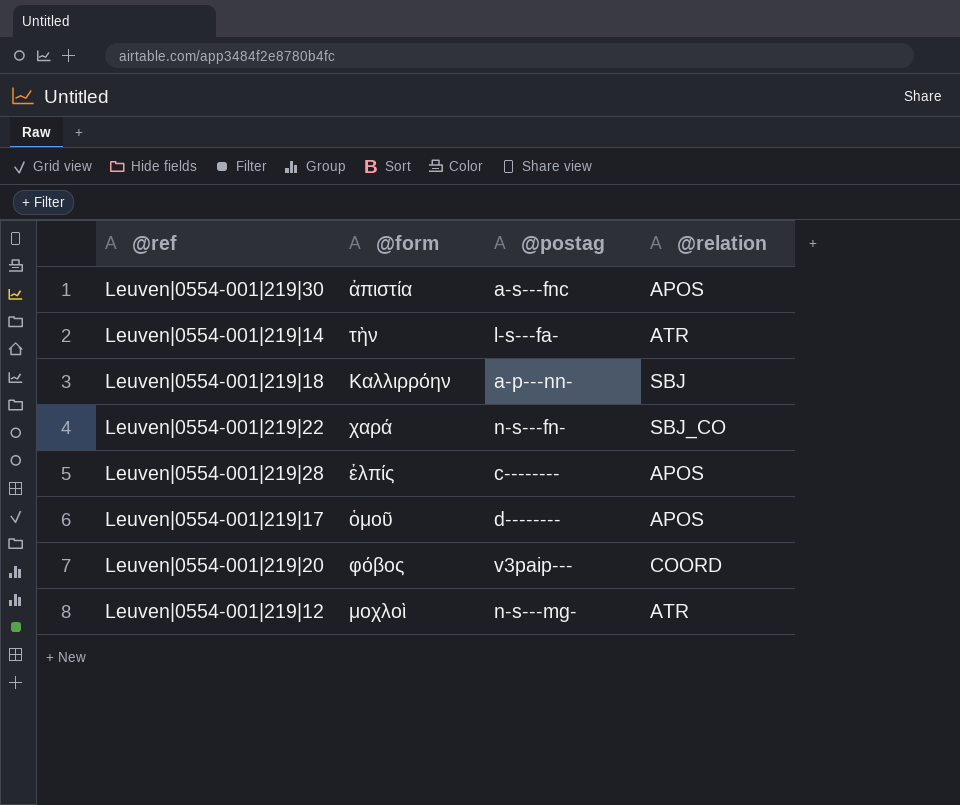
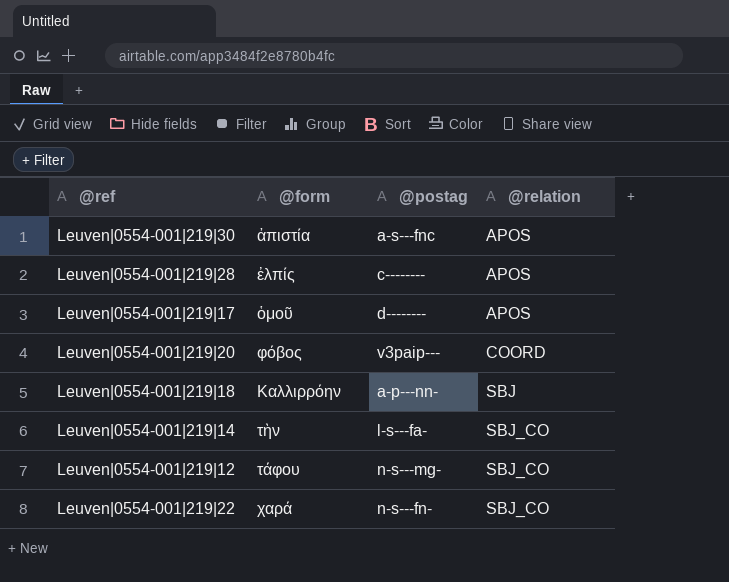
row order: none -> @relation ascending
Leuven|0554-001|219|14 | @relation: ATR -> SBJ_CO
Leuven|0554-001|219|12 | @form: μοχλοὶ -> τάφου
Leuven|0554-001|219|12 | @relation: ATR -> SBJ_CO

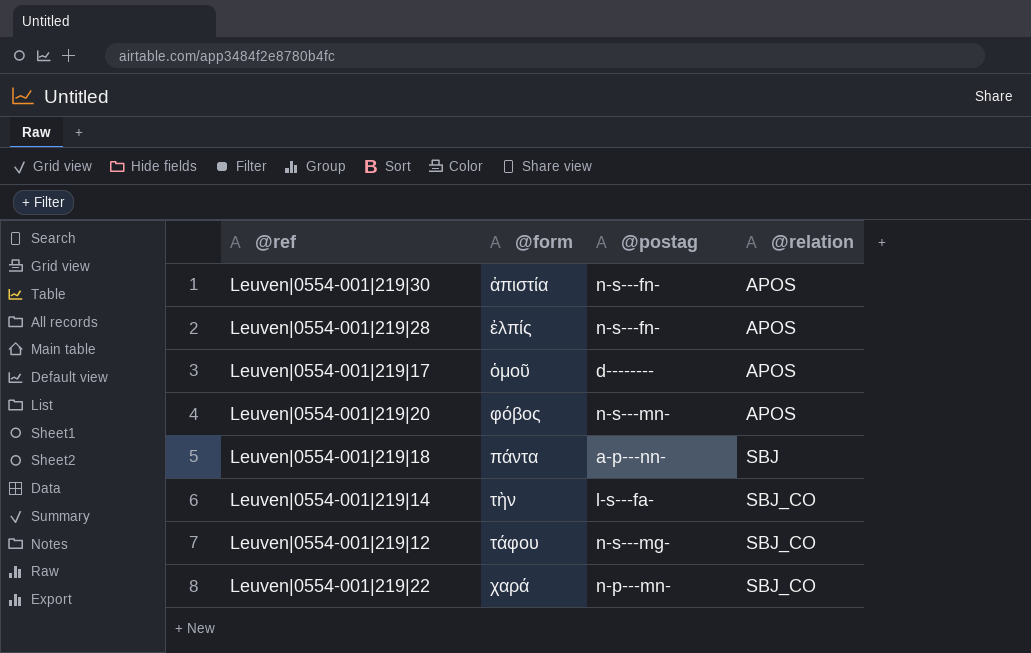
Leuven|0554-001|219|30 | @postag: a-s---fnc -> n-s---fn-
Leuven|0554-001|219|28 | @postag: c-------- -> n-s---fn-
Leuven|0554-001|219|20 | @postag: v3paip--- -> n-s---mn-
Leuven|0554-001|219|20 | @relation: COORD -> APOS
Leuven|0554-001|219|18 | @form: Καλλιρρόην -> πάντα
Leuven|0554-001|219|22 | @postag: n-s---fn- -> n-p---mn-

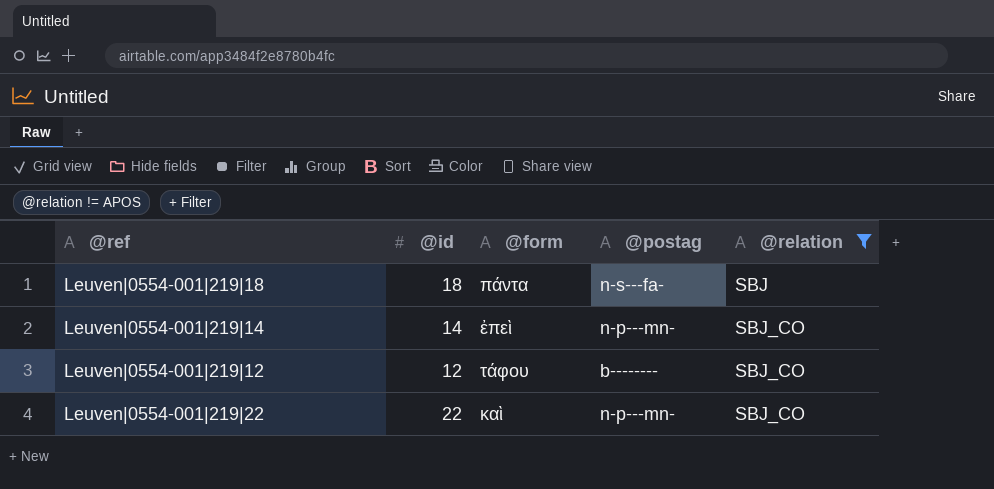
filter: none -> @relation != APOS
column @id | position: none -> 2
Leuven|0554-001|219|18 | @postag: a-p---nn- -> n-s---fa-
Leuven|0554-001|219|14 | @form: τὴν -> ἐπεὶ
Leuven|0554-001|219|14 | @postag: l-s---fa- -> n-p---mn-
Leuven|0554-001|219|12 | @postag: n-s---mg- -> b--------
Leuven|0554-001|219|22 | @form: χαρά -> καὶ

